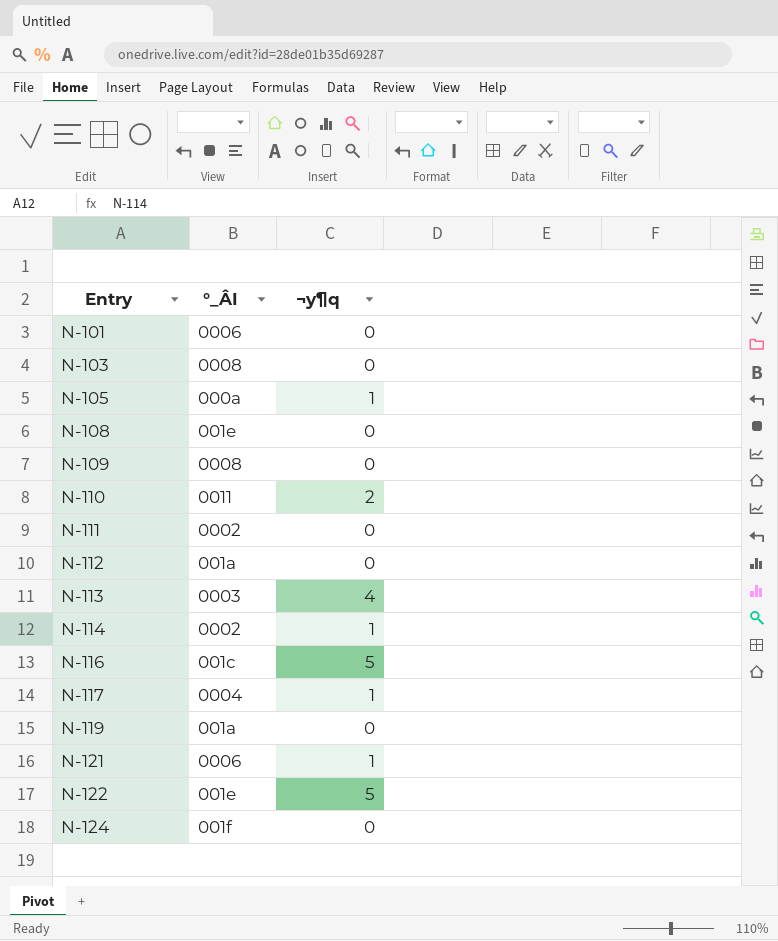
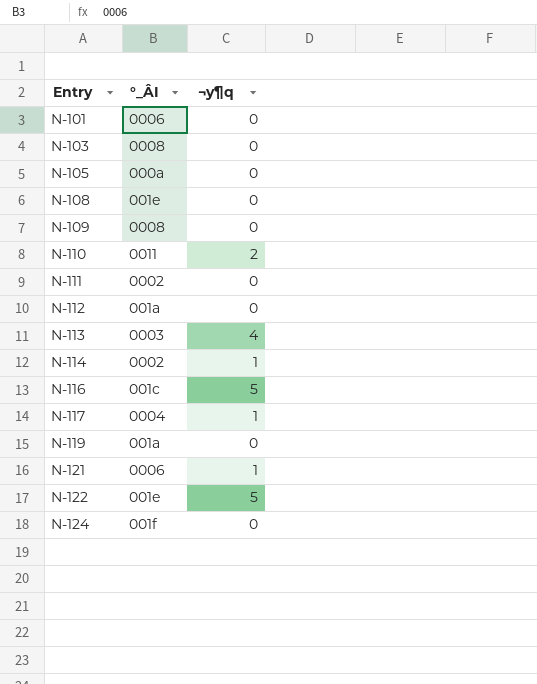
N-105 | ¬y¶q: 1 -> 0

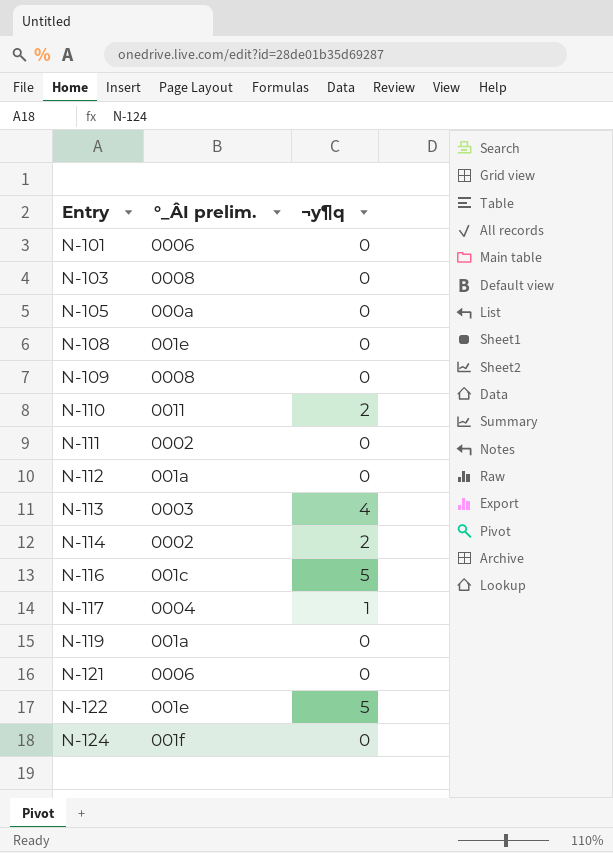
column name: °_ÂI -> °_ÂI prelim.
N-114 | ¬y¶q: 1 -> 2
N-121 | ¬y¶q: 1 -> 0

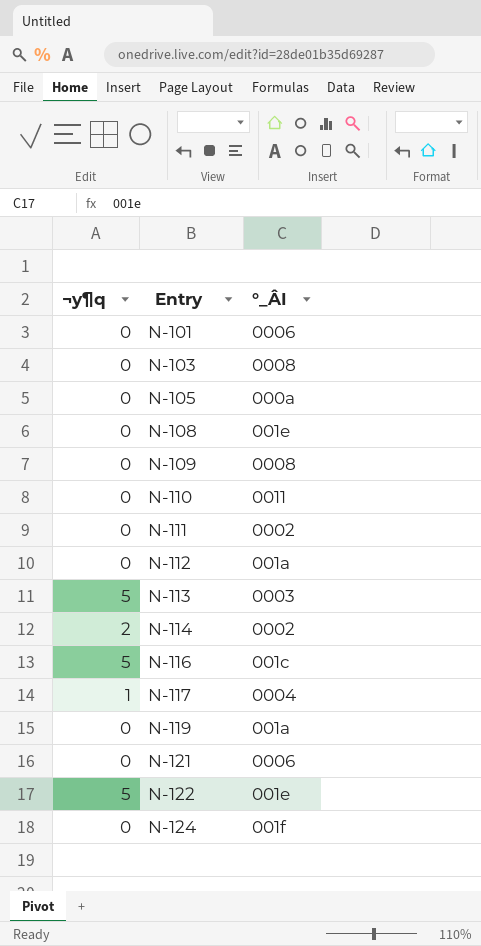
column ¬y¶q | position: 3 -> 1
column name: °_ÂI prelim. -> °_ÂI
N-110 | ¬y¶q: 2 -> 0
N-113 | ¬y¶q: 4 -> 5

